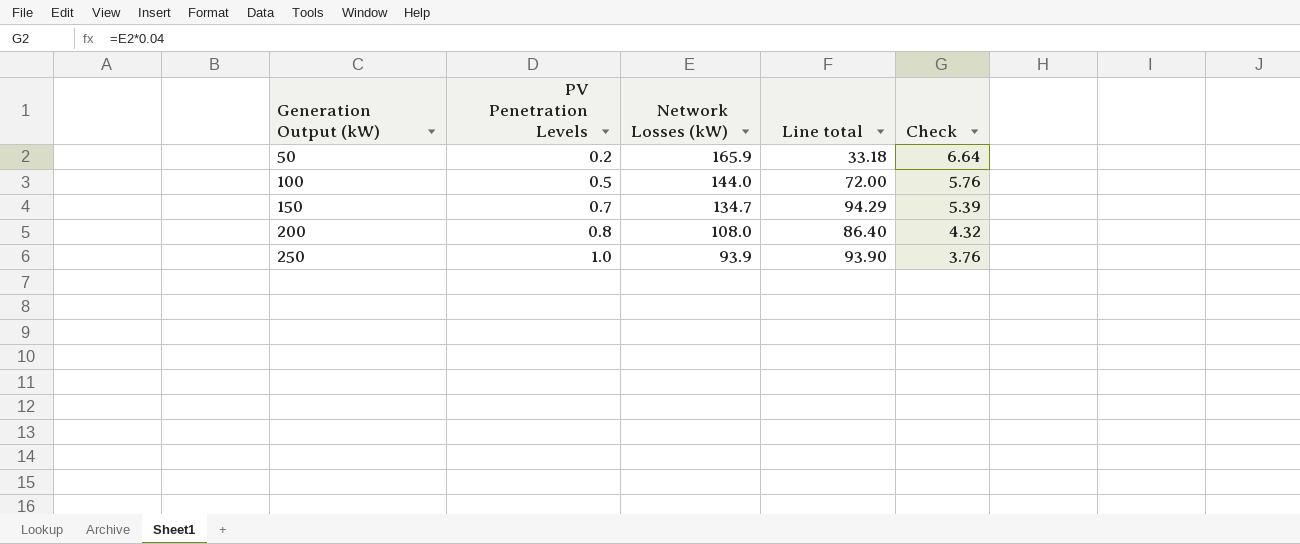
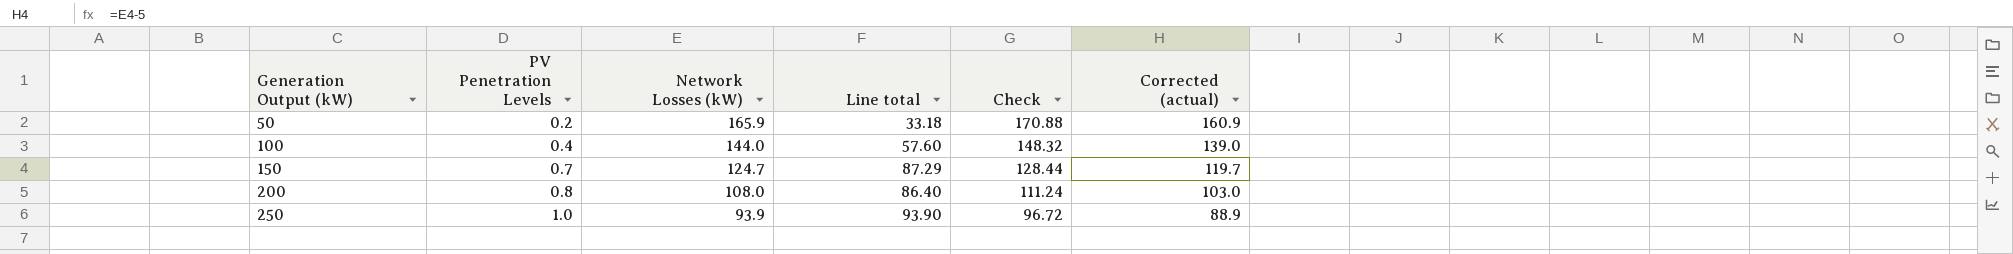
column Check | formula: [Network Losses (kW)] * 0.04 -> [Network Losses (kW)] * 1.03
column Corrected (actual) | formula: none -> [Network Losses (kW)] - 5
100 | PV Penetration Levels: 0.5 -> 0.4
100 | Line total: 72.00 -> 57.60
150 | Network Losses (kW): 134.7 -> 124.7
150 | Line total: 94.29 -> 87.29

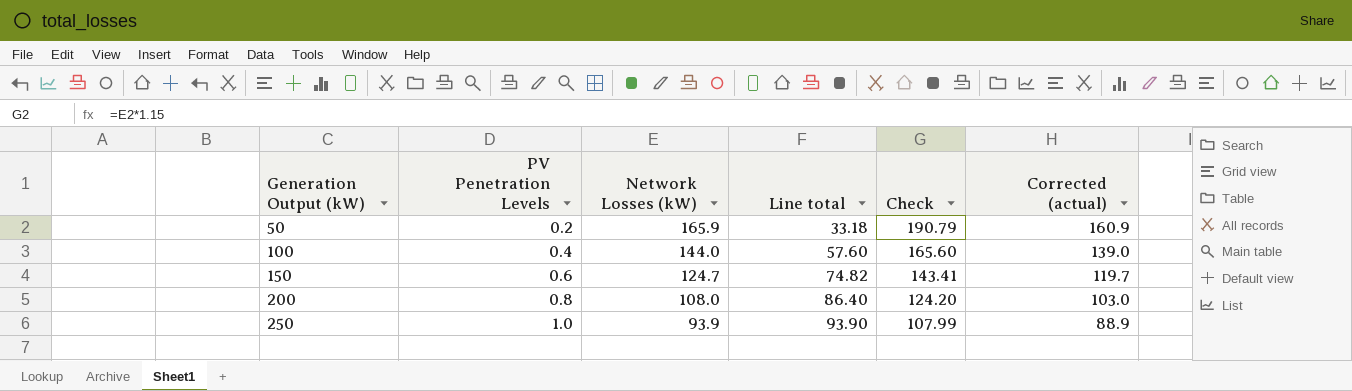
column Check | formula: [Network Losses (kW)] * 1.03 -> [Network Losses (kW)] * 1.15
150 | PV Penetration Levels: 0.7 -> 0.6
150 | Line total: 87.29 -> 74.82

